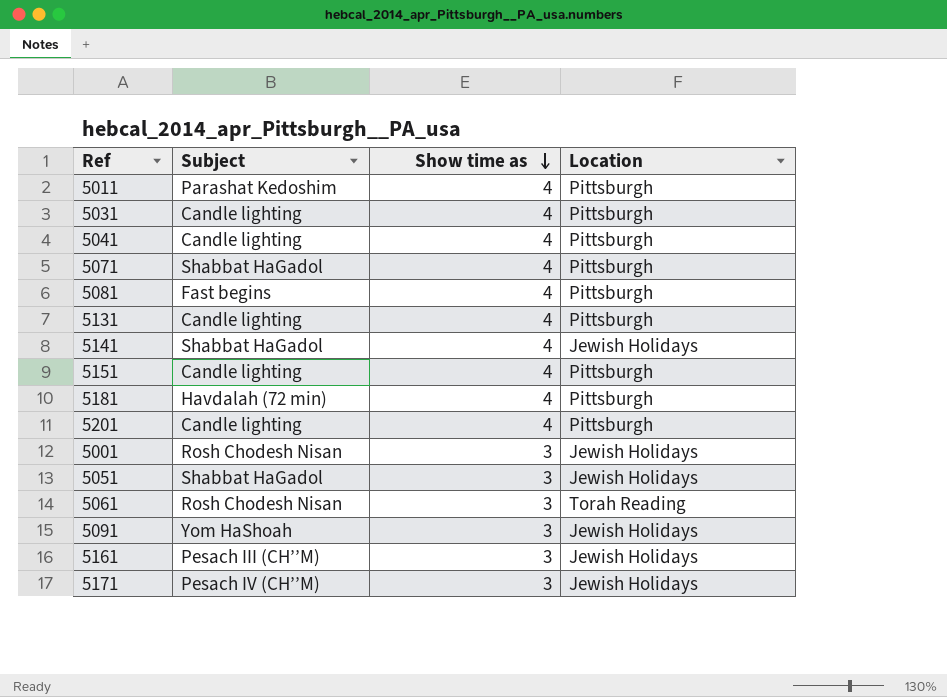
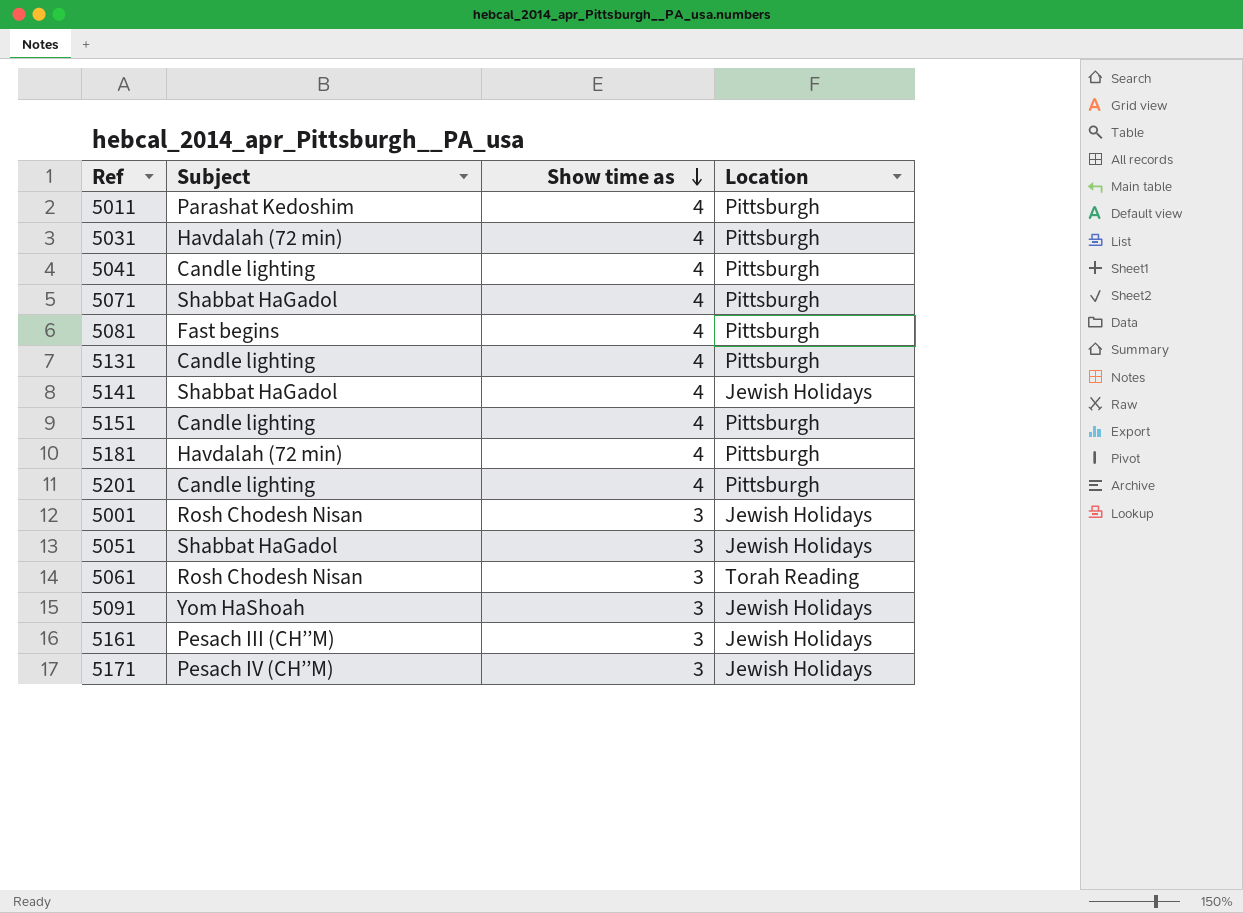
5031 | Subject: Candle lighting -> Havdalah (72 min)

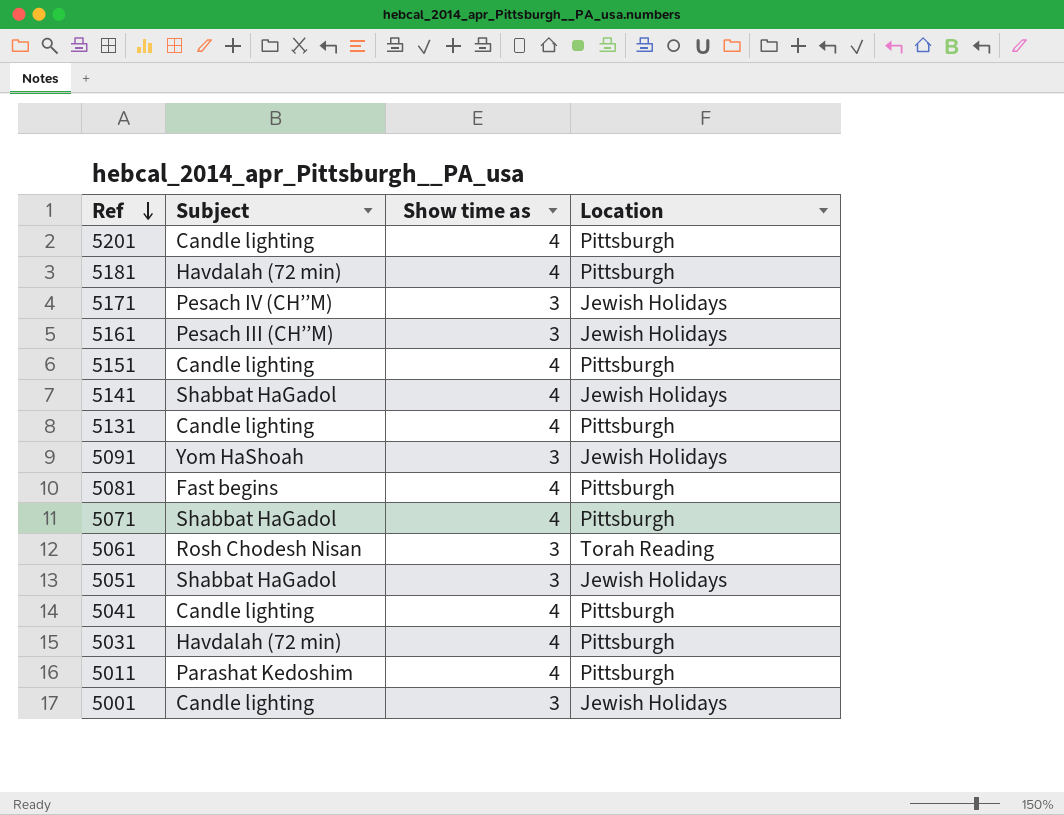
row order: Show time as descending -> Ref descending
5001 | Subject: Rosh Chodesh Nisan -> Candle lighting

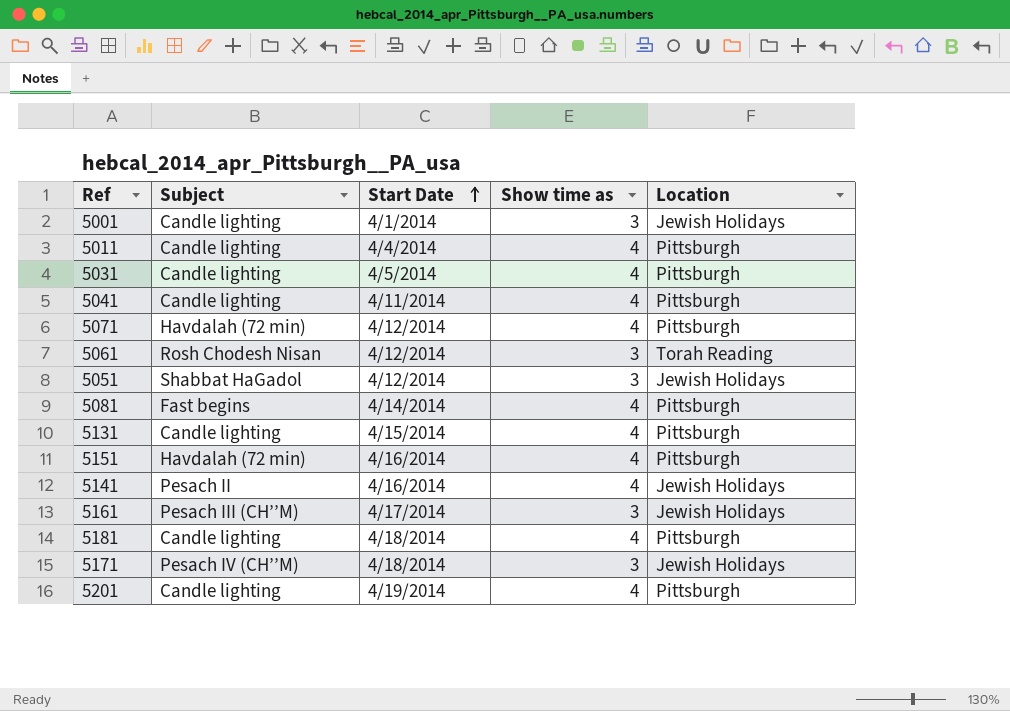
row order: Ref descending -> Start Date ascending
column Start Date | position: none -> 3
row 5091: Yom HaShoah | 3 | Jewish Holidays -> none
5011 | Subject: Parashat Kedoshim -> Candle lighting
5031 | Subject: Havdalah (72 min) -> Candle lighting
5071 | Subject: Shabbat HaGadol -> Havdalah (72 min)
5151 | Subject: Candle lighting -> Havdalah (72 min)
5141 | Subject: Shabbat HaGadol -> Pesach II
5181 | Subject: Havdalah (72 min) -> Candle lighting

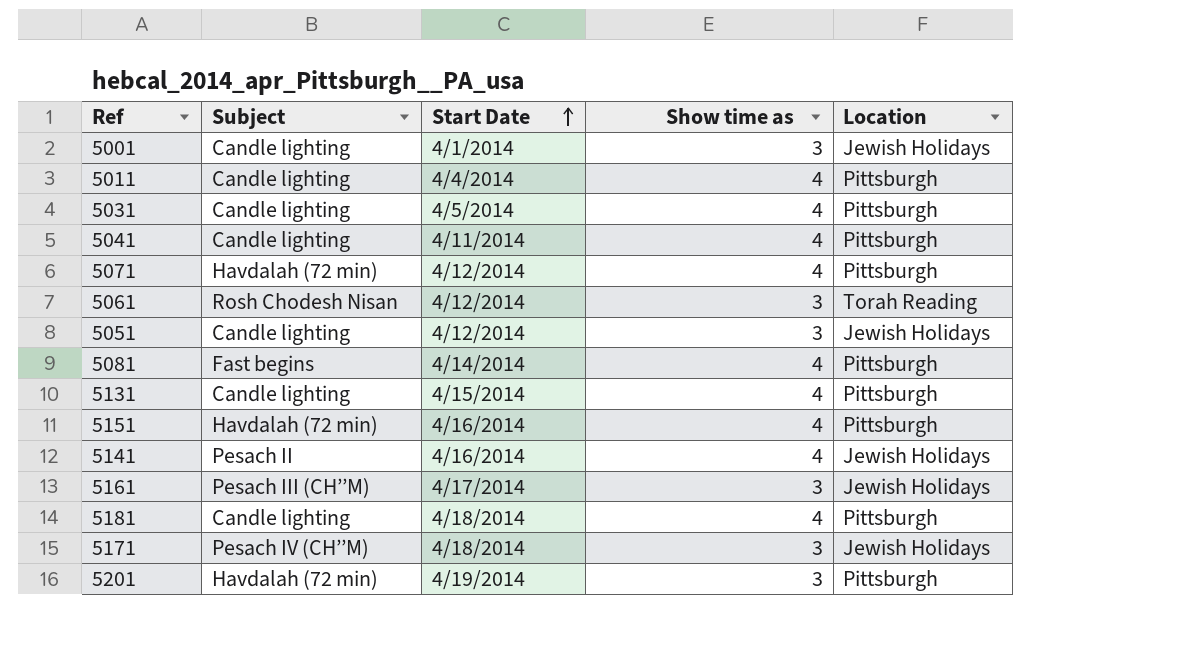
5051 | Subject: Shabbat HaGadol -> Candle lighting
5201 | Subject: Candle lighting -> Havdalah (72 min)
5201 | Show time as: 4 -> 3

